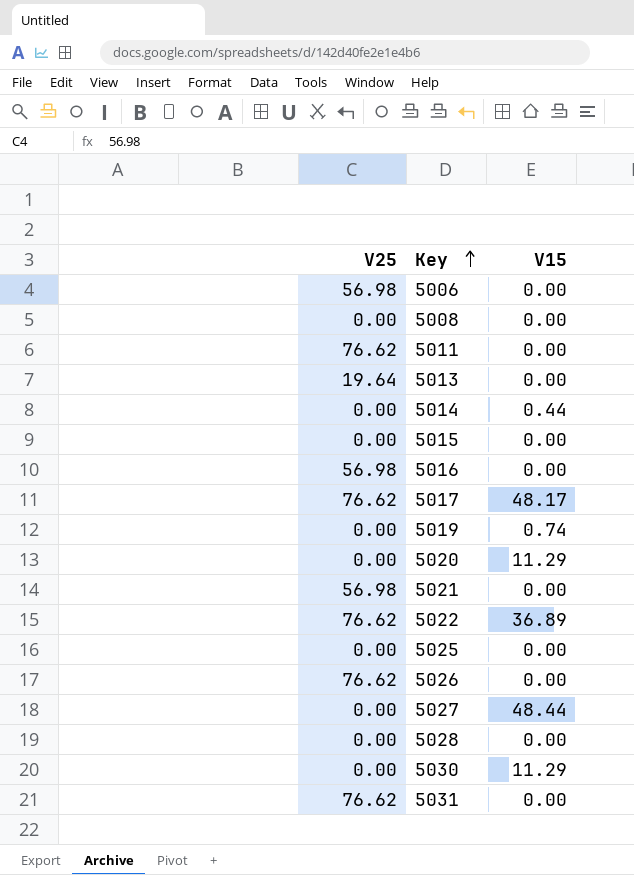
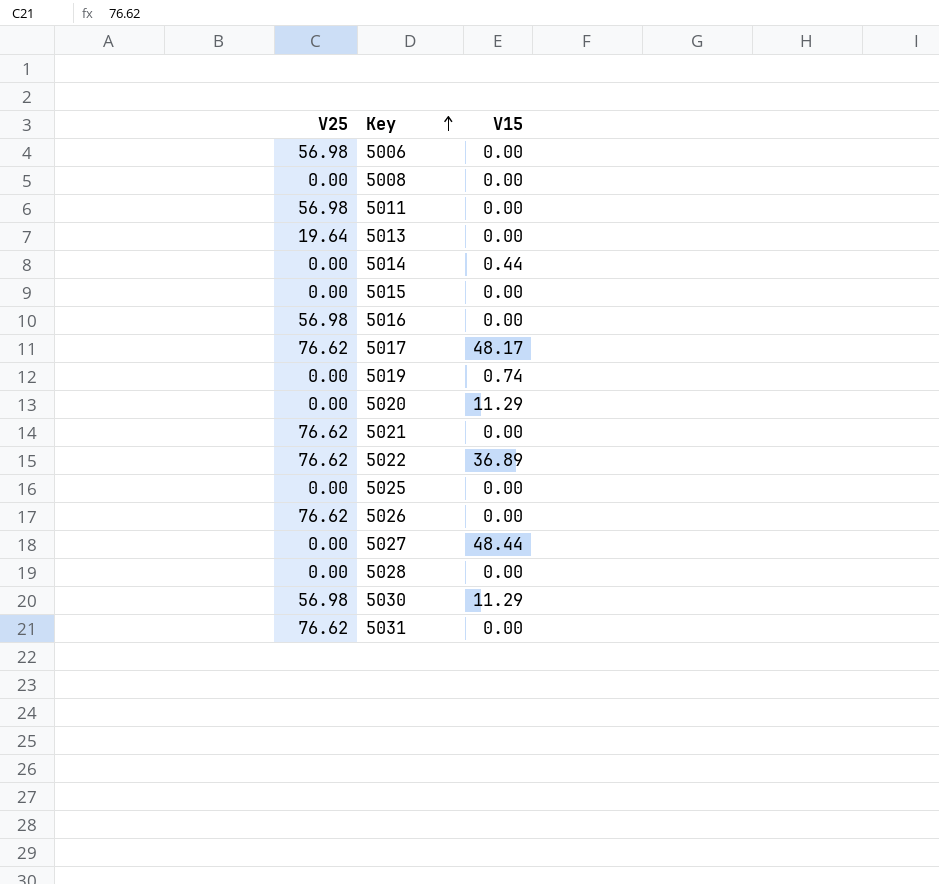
5011 | V25: 76.62 -> 56.98
5021 | V25: 56.98 -> 76.62
5030 | V25: 0.00 -> 56.98

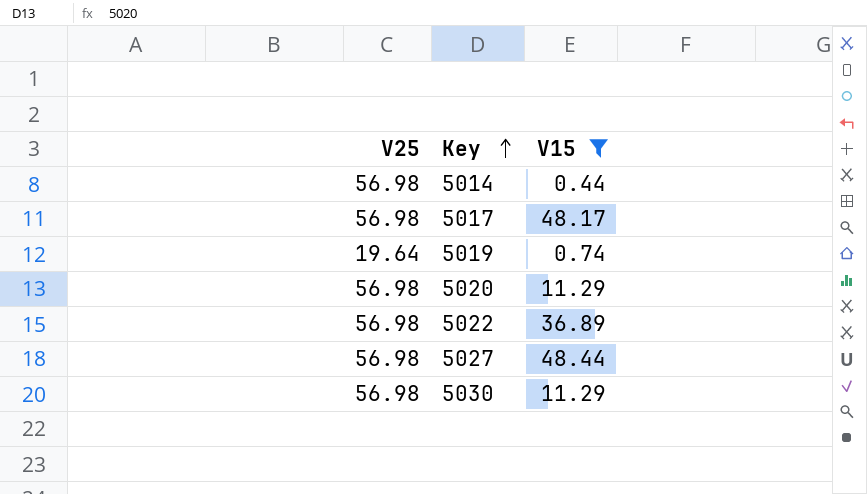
filter: none -> V15 != 0.00
5014 | V25: 0.00 -> 56.98
5017 | V25: 76.62 -> 56.98
5019 | V25: 0.00 -> 19.64
5020 | V25: 0.00 -> 56.98
5022 | V25: 76.62 -> 56.98
5027 | V25: 0.00 -> 56.98

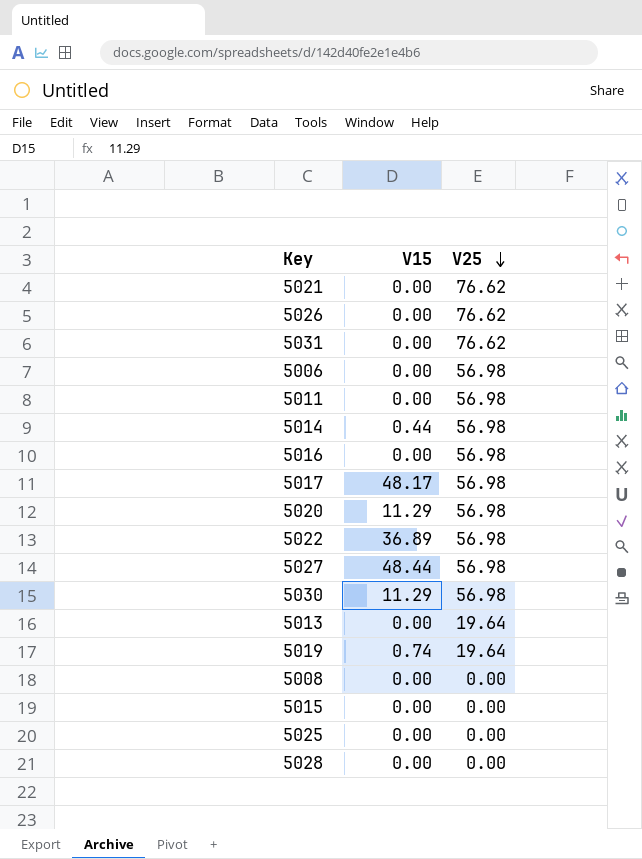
filter: V15 != 0.00 -> none
row order: Key ascending -> V25 descending
column V25 | position: 1 -> 3

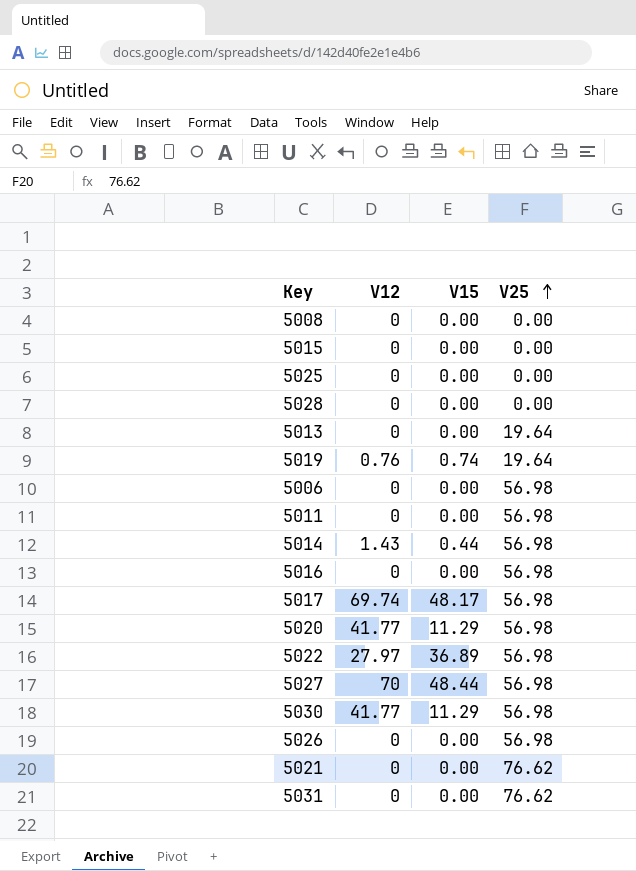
row order: V25 descending -> V25 ascending
column V12 | position: none -> 2
5026 | V25: 76.62 -> 56.98

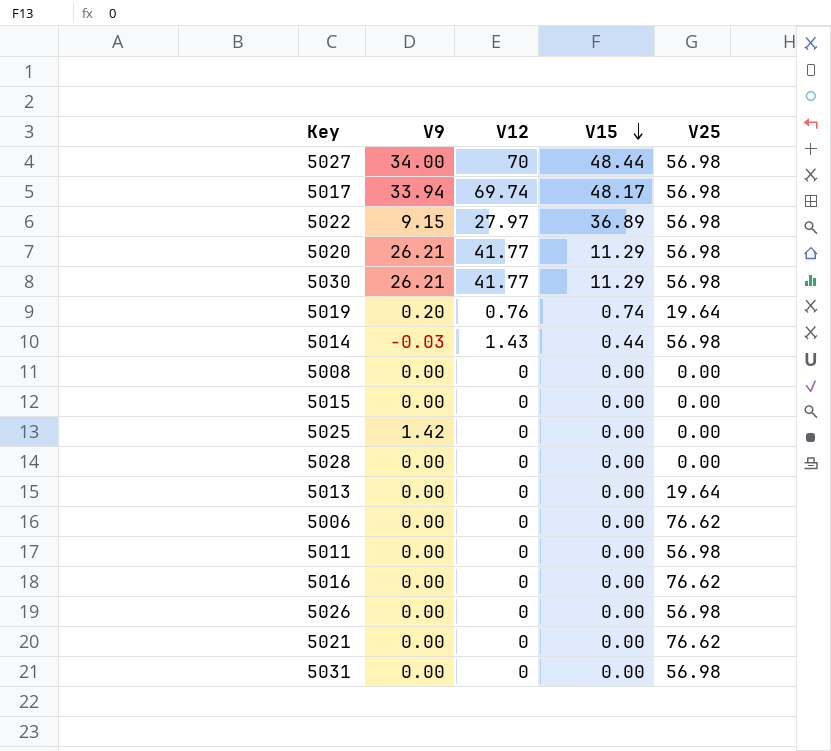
row order: V25 ascending -> V15 descending
column V9 | position: none -> 2
5006 | V25: 56.98 -> 76.62
5016 | V25: 56.98 -> 76.62
5031 | V25: 76.62 -> 56.98

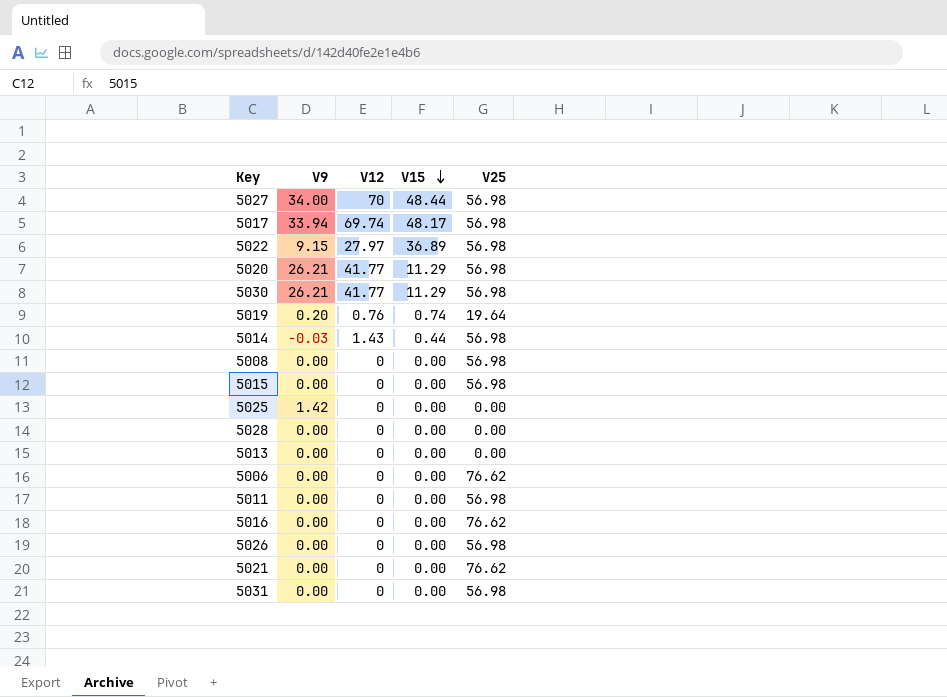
5008 | V25: 0.00 -> 56.98
5015 | V25: 0.00 -> 56.98
5013 | V25: 19.64 -> 0.00

